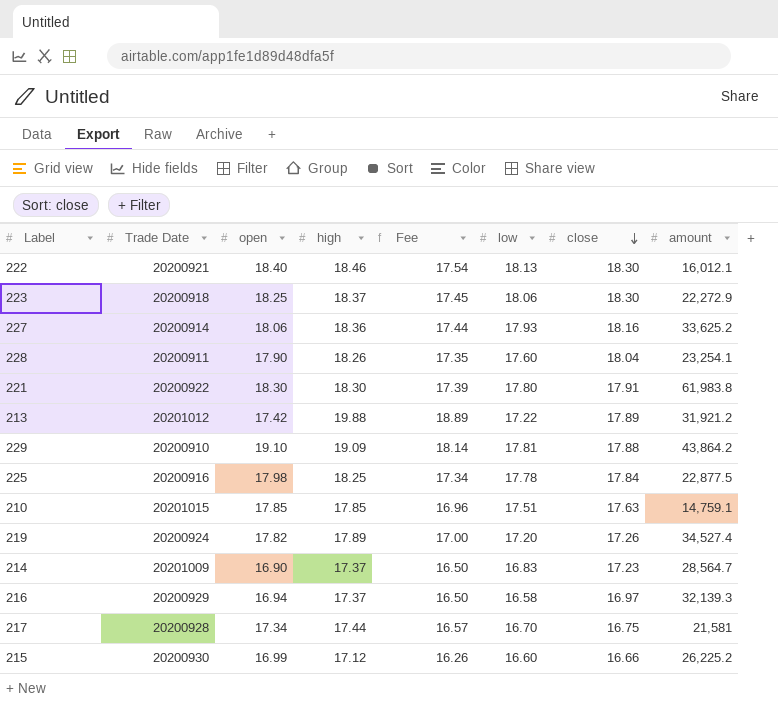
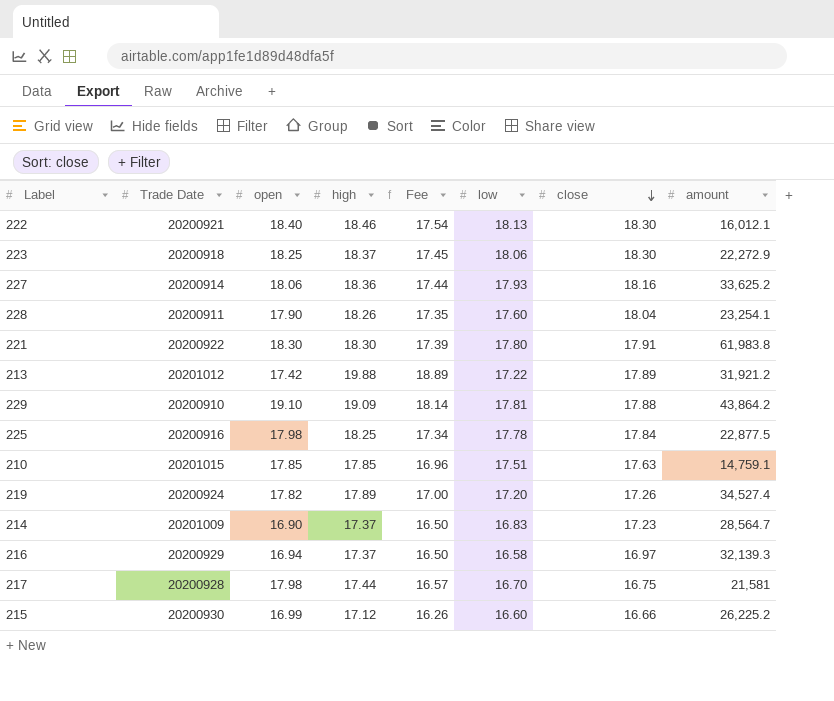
217 | open: 17.34 -> 17.98

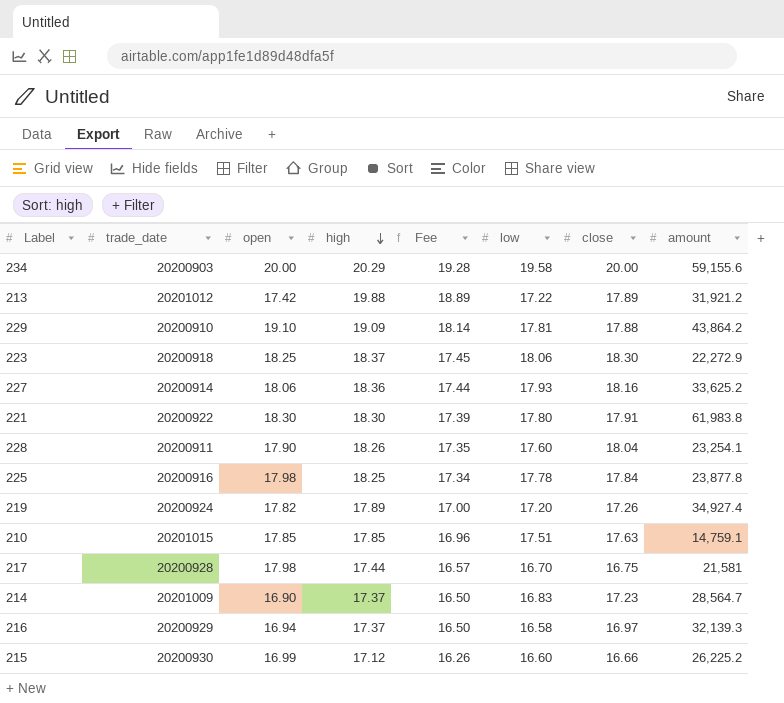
row order: close descending -> high descending
column name: Trade Date -> trade_date
row 222: 20200921 | 18.40 | 18.46 | 17.54 | 18.13 | 18.30 | 16,012.1 -> none
row 234: none -> 20200903 | 20.00 | 20.29 | 19.28 | 19.58 | 20.00 | 59,155.6
225 | amount: 22,877.5 -> 23,877.8
219 | amount: 34,527.4 -> 34,927.4

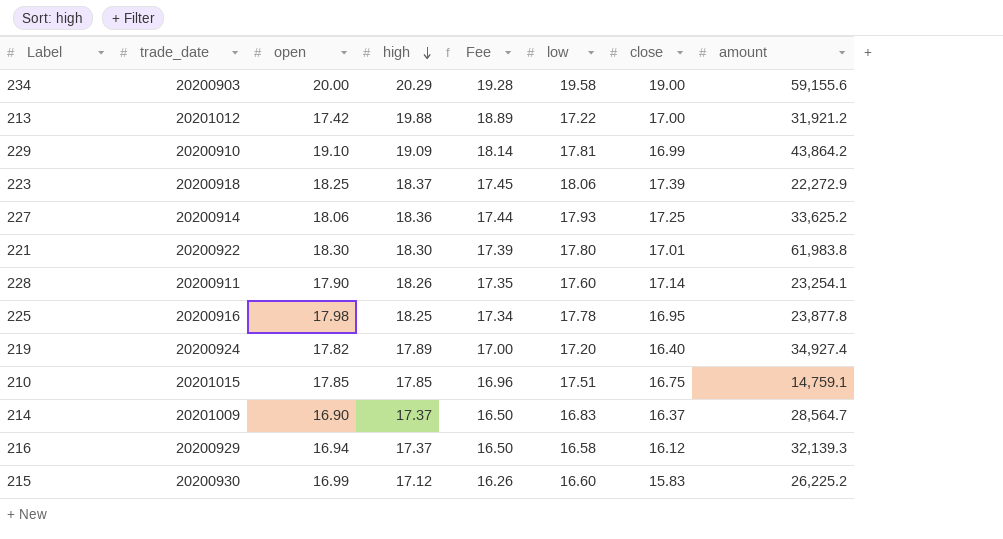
row 217: 20200928 | 17.98 | 17.44 | 16.57 | 16.70 | 16.75 | 21,581 -> none
234 | close: 20.00 -> 19.00
213 | close: 17.89 -> 17.00
229 | close: 17.88 -> 16.99
223 | close: 18.30 -> 17.39
227 | close: 18.16 -> 17.25
221 | close: 17.91 -> 17.01
228 | close: 18.04 -> 17.14
225 | close: 17.84 -> 16.95
219 | close: 17.26 -> 16.40
210 | close: 17.63 -> 16.75
214 | close: 17.23 -> 16.37
216 | close: 16.97 -> 16.12
215 | close: 16.66 -> 15.83

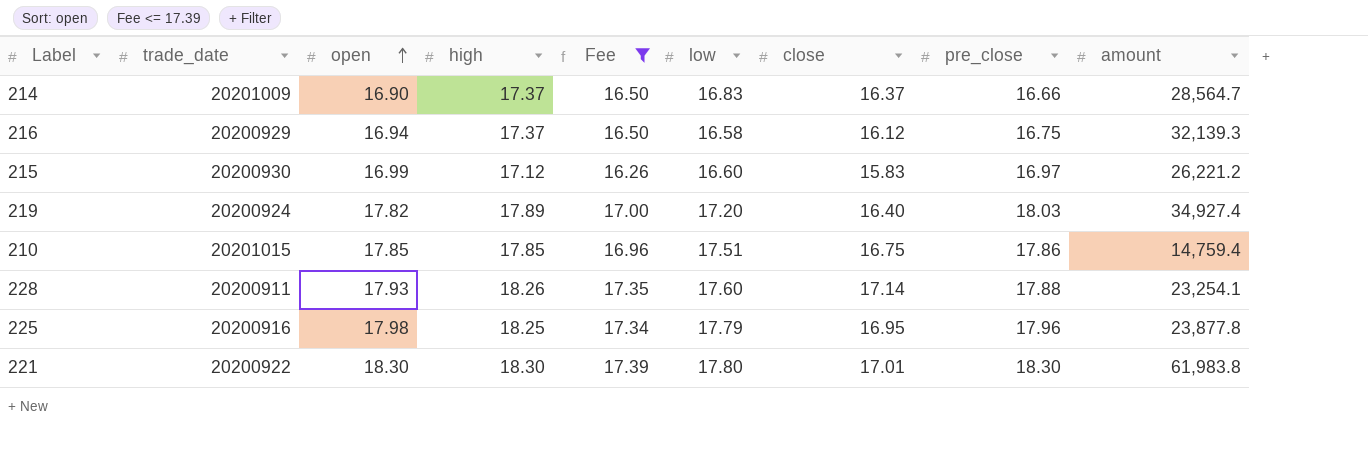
filter: none -> Fee <= 17.39
row order: high descending -> open ascending
column pre_close | position: none -> 8
215 | amount: 26,225.2 -> 26,221.2
210 | amount: 14,759.1 -> 14,759.4
228 | open: 17.90 -> 17.93
225 | low: 17.78 -> 17.79

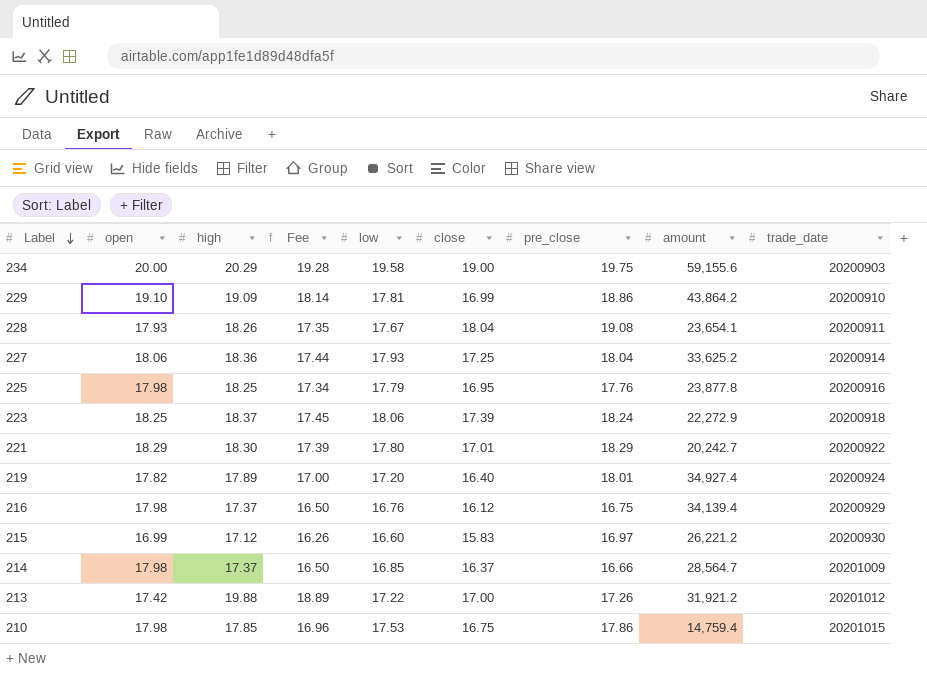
filter: Fee <= 17.39 -> none
row order: open ascending -> Label descending
column trade_date | position: 2 -> 9
228 | low: 17.60 -> 17.67
228 | close: 17.14 -> 18.04
228 | pre_close: 17.88 -> 19.08
228 | amount: 23,254.1 -> 23,654.1
225 | pre_close: 17.96 -> 17.76
221 | open: 18.30 -> 18.29
221 | pre_close: 18.30 -> 18.29
221 | amount: 61,983.8 -> 20,242.7
219 | pre_close: 18.03 -> 18.01
216 | open: 16.94 -> 17.98
216 | low: 16.58 -> 16.76
216 | amount: 32,139.3 -> 34,139.4
214 | open: 16.90 -> 17.98
214 | low: 16.83 -> 16.85
210 | open: 17.85 -> 17.98
210 | low: 17.51 -> 17.53

